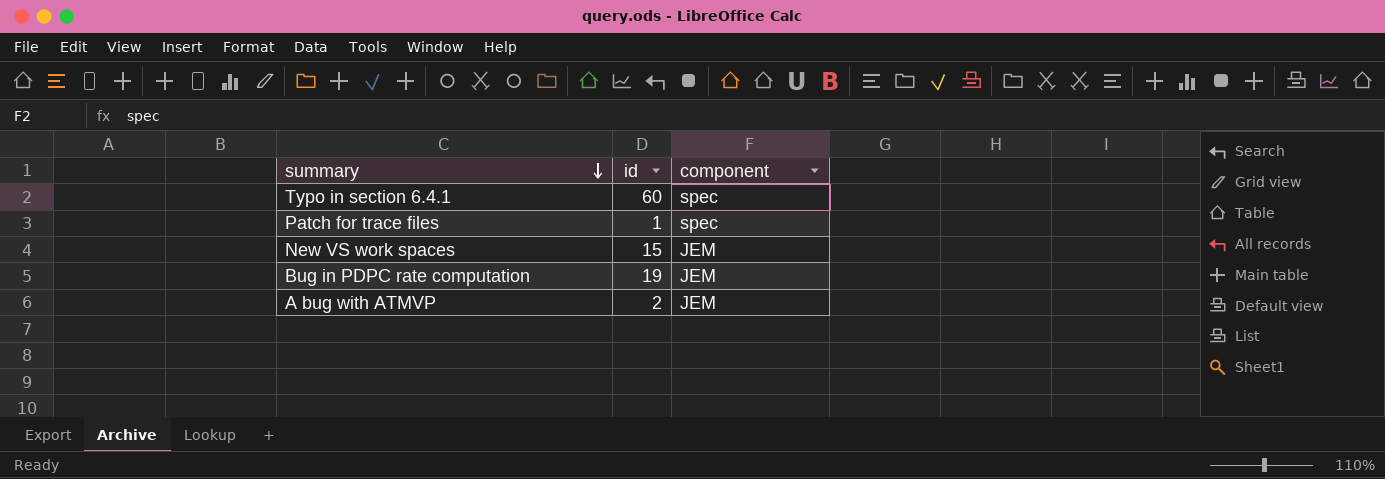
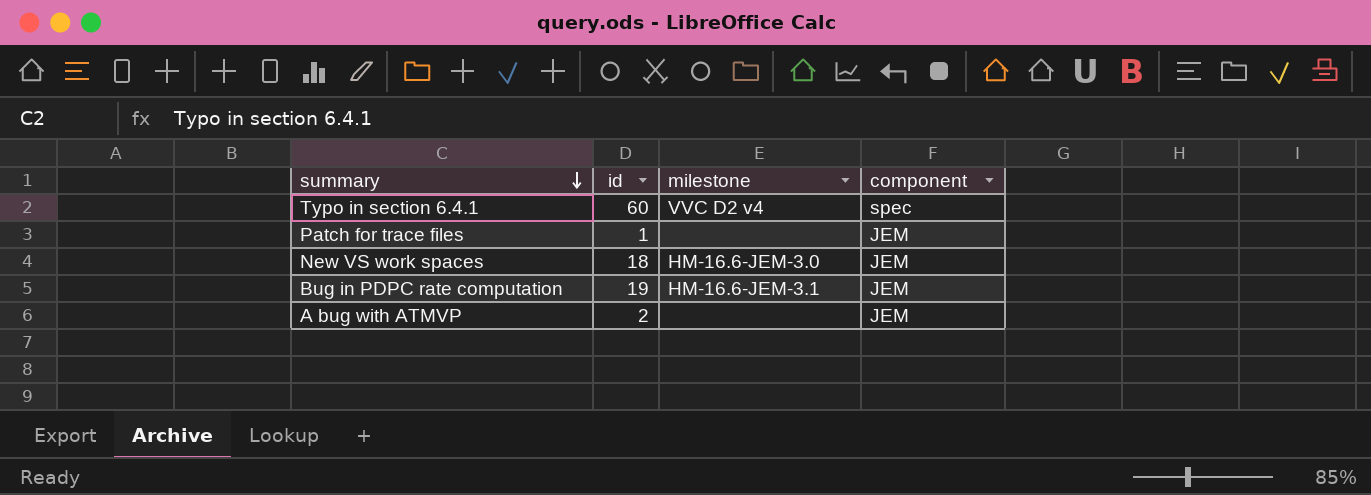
column milestone | position: none -> 3
Patch for trace files | component: spec -> JEM
New VS work spaces | id: 15 -> 18

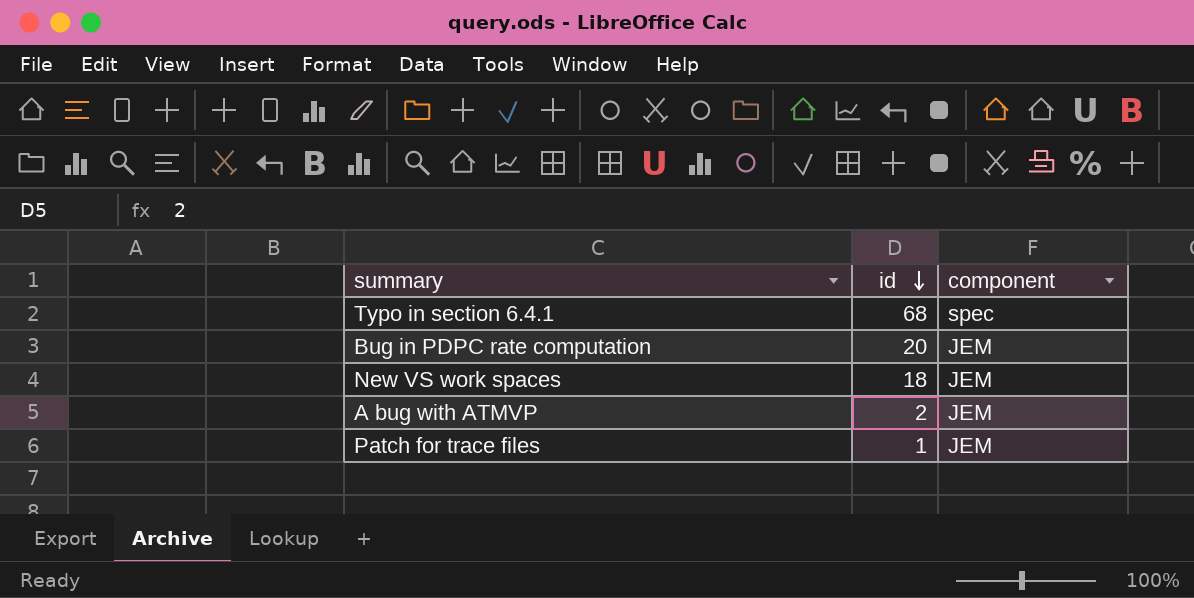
row order: summary descending -> id descending
column milestone | position: 3 -> none
Typo in section 6.4.1 | id: 60 -> 68
Bug in PDPC rate computation | id: 19 -> 20

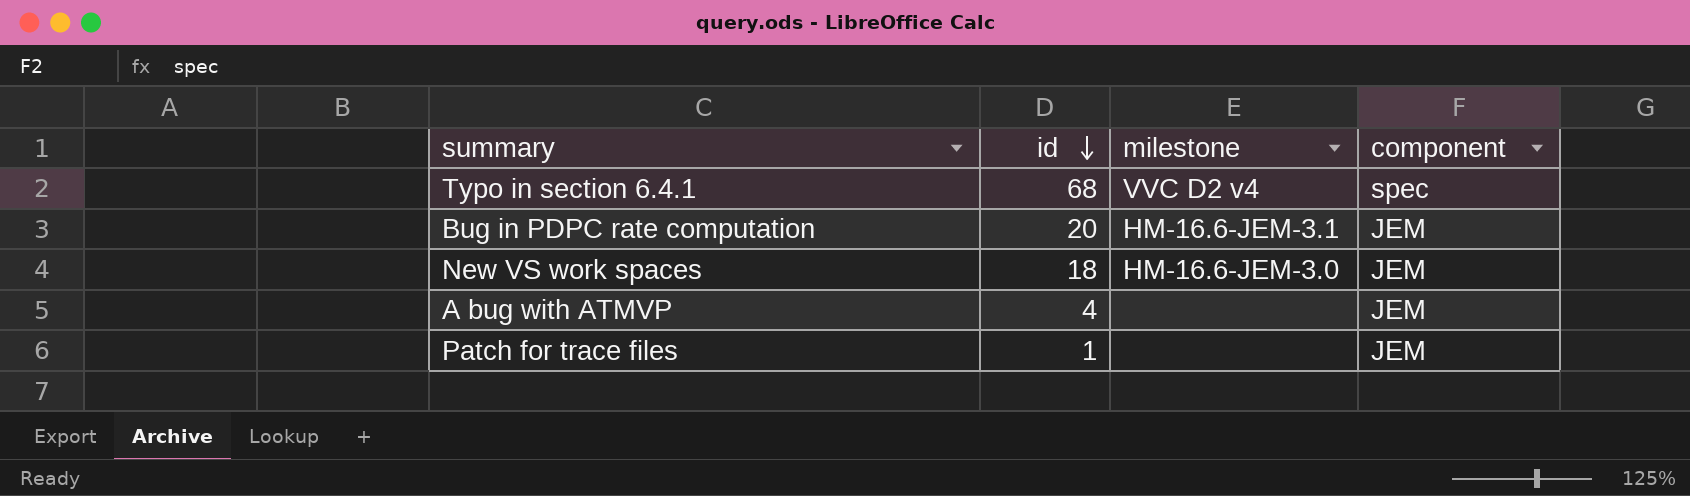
column milestone | position: none -> 3
A bug with ATMVP | id: 2 -> 4

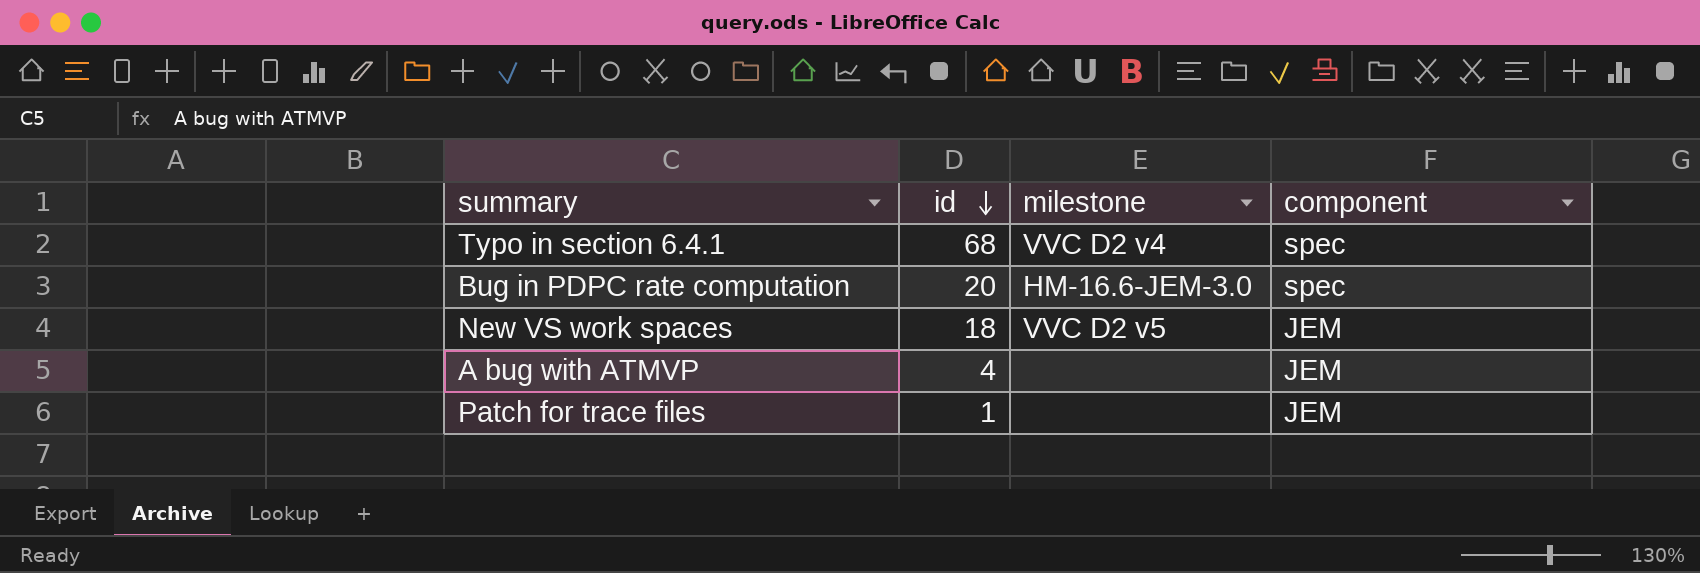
Bug in PDPC rate computation | milestone: HM-16.6-JEM-3.1 -> HM-16.6-JEM-3.0
Bug in PDPC rate computation | component: JEM -> spec
New VS work spaces | milestone: HM-16.6-JEM-3.0 -> VVC D2 v5

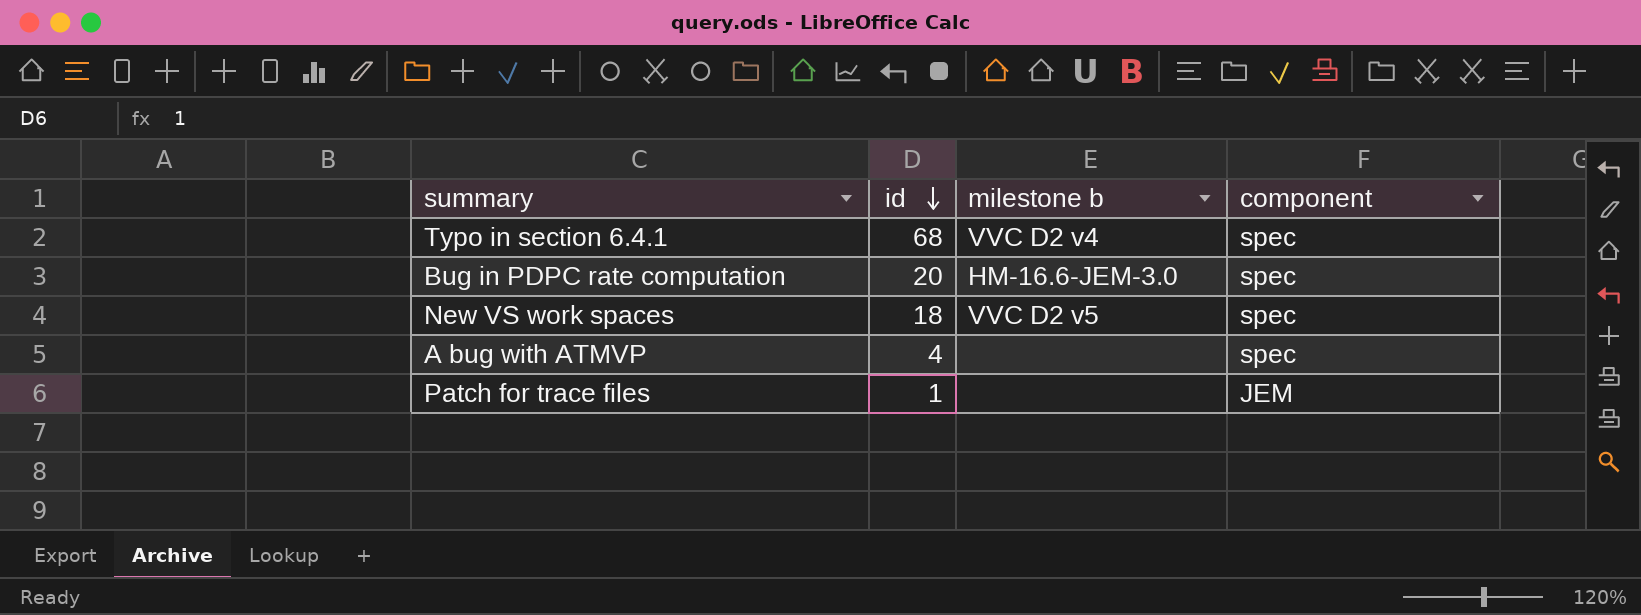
column name: milestone -> milestone b
New VS work spaces | component: JEM -> spec
A bug with ATMVP | component: JEM -> spec

